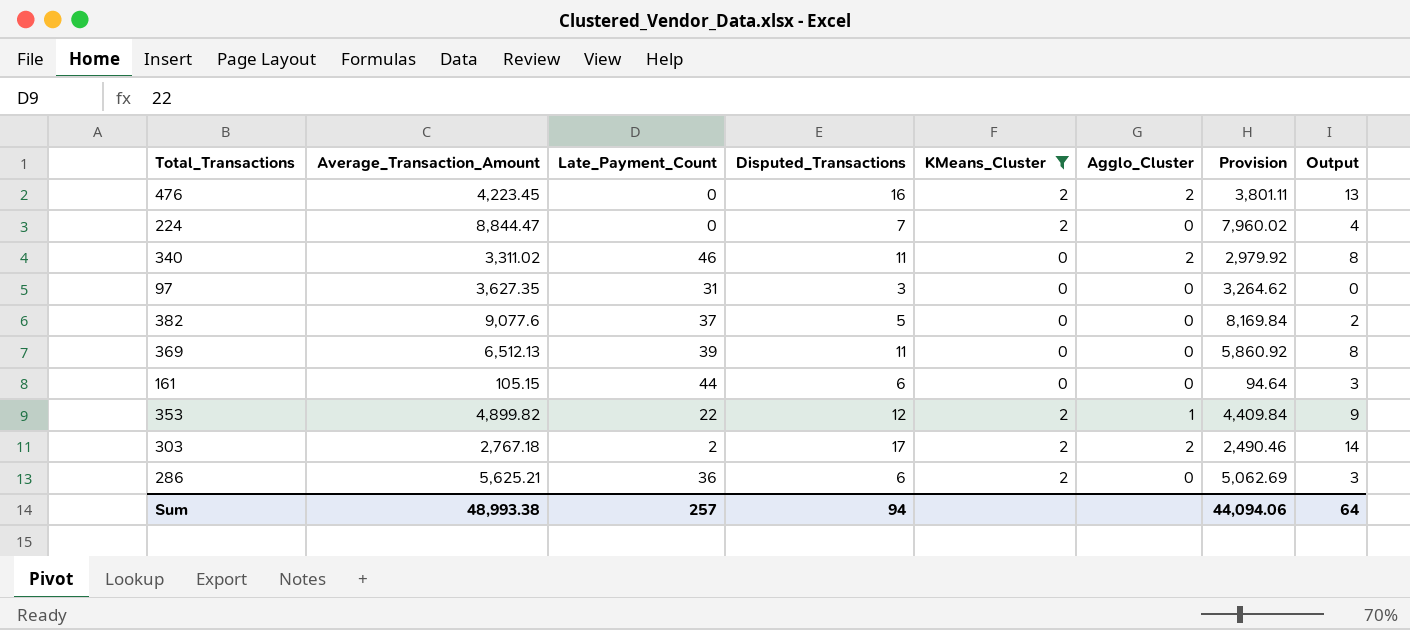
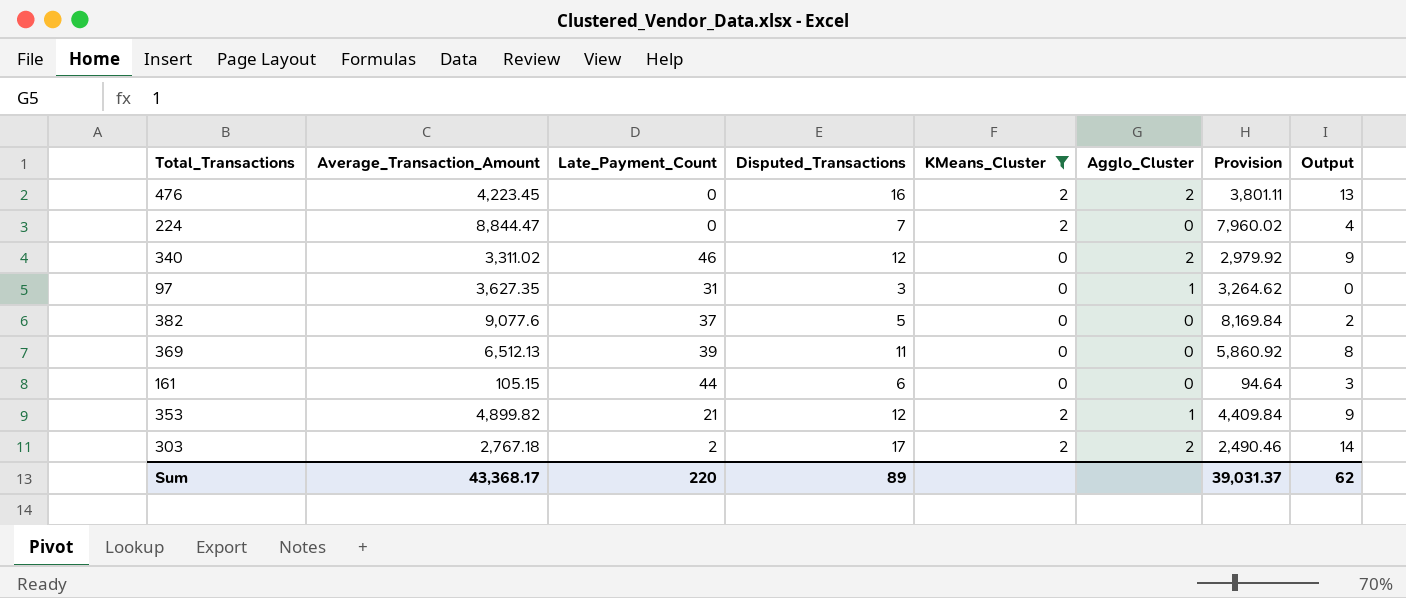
row 286: 5,625.21 | 36 | 6 | 2 | 0 | 5,062.69 | 3 -> none
340 | Disputed_Transactions: 11 -> 12
340 | Output: 8 -> 9
97 | Agglo_Cluster: 0 -> 1
353 | Late_Payment_Count: 22 -> 21
Sum | Average_Transaction_Amount: 48,993.38 -> 43,368.17
Sum | Late_Payment_Count: 257 -> 220
Sum | Disputed_Transactions: 94 -> 89
Sum | Provision: 44,094.06 -> 39,031.37
Sum | Output: 64 -> 62

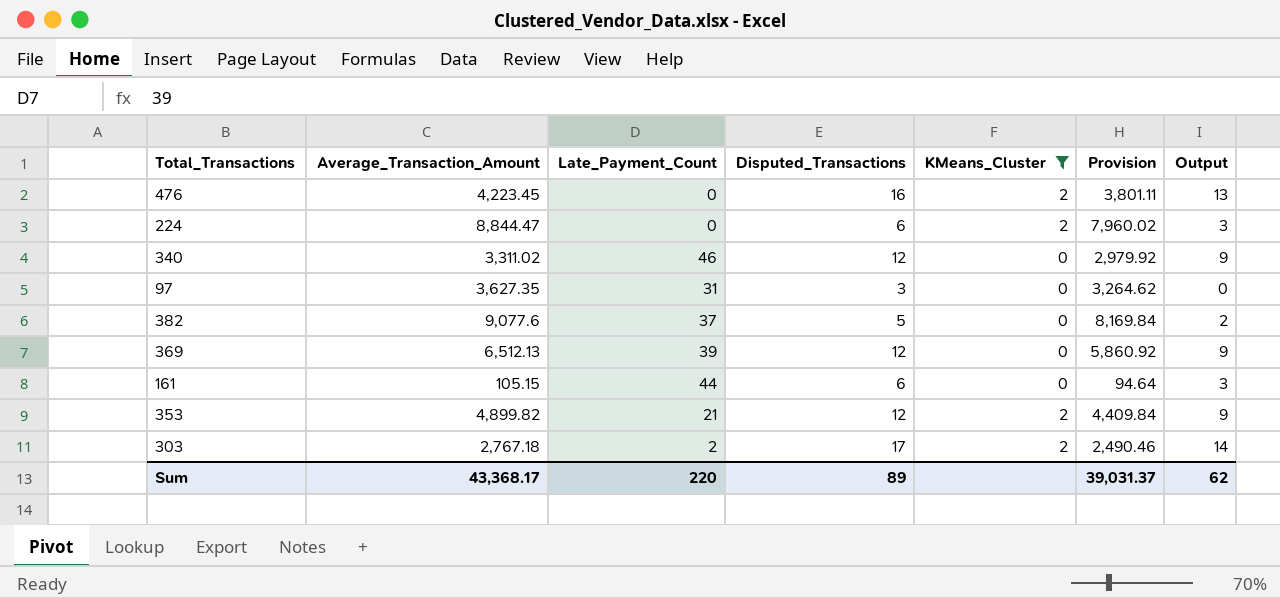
column Agglo_Cluster | position: 6 -> none
224 | Disputed_Transactions: 7 -> 6
224 | Output: 4 -> 3
369 | Disputed_Transactions: 11 -> 12
369 | Output: 8 -> 9

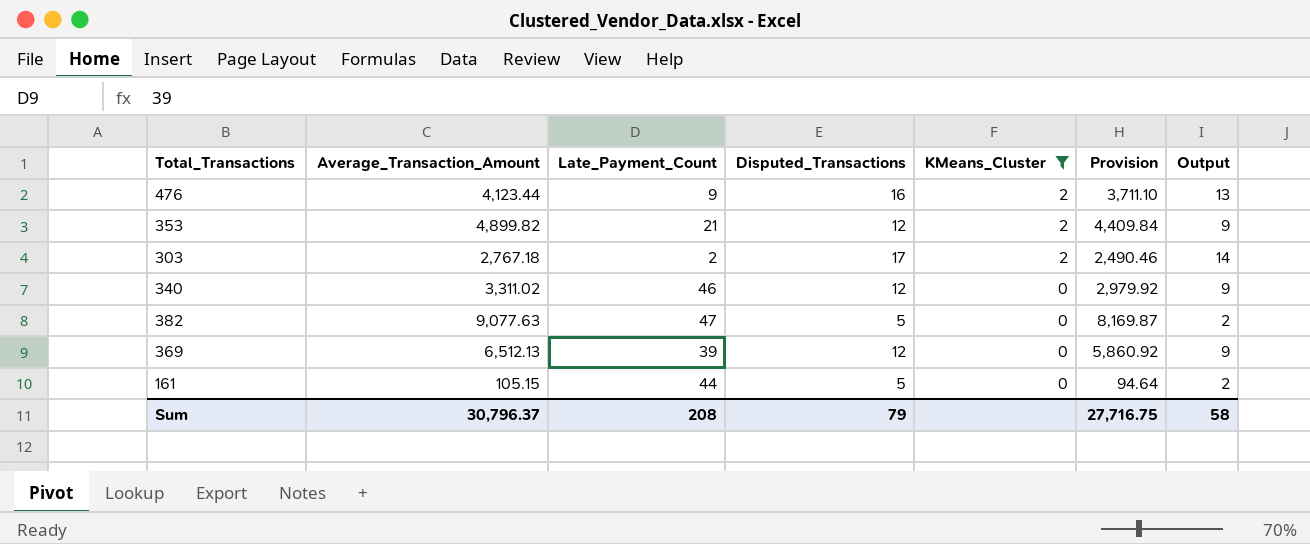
row order: none -> KMeans_Cluster descending
row 224: 8,844.47 | 0 | 6 | 2 | 7,960.02 | 3 -> none
row 97: 3,627.35 | 31 | 3 | 0 | 3,264.62 | 0 -> none
476 | Average_Transaction_Amount: 4,223.45 -> 4,123.44
476 | Late_Payment_Count: 0 -> 9
476 | Provision: 3,801.11 -> 3,711.10
382 | Average_Transaction_Amount: 9,077.6 -> 9,077.63
382 | Late_Payment_Count: 37 -> 47
382 | Provision: 8,169.84 -> 8,169.87
161 | Disputed_Transactions: 6 -> 5
161 | Output: 3 -> 2
Sum | Average_Transaction_Amount: 43,368.17 -> 30,796.37
Sum | Late_Payment_Count: 220 -> 208
Sum | Disputed_Transactions: 89 -> 79
Sum | Provision: 39,031.37 -> 27,716.75
Sum | Output: 62 -> 58

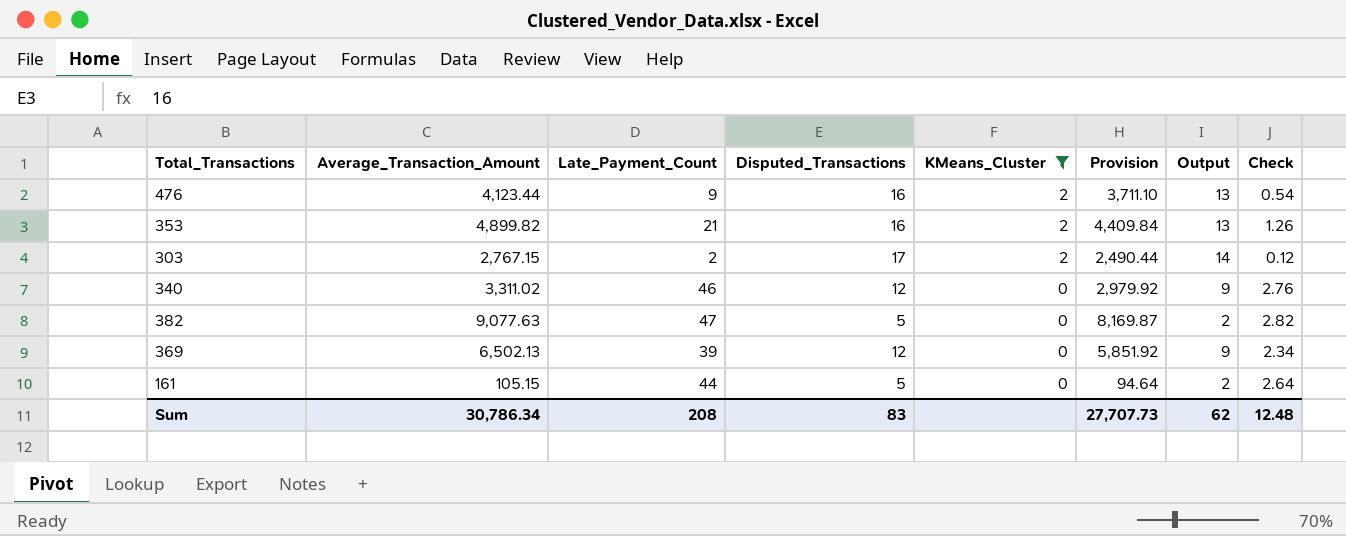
column Check | formula: none -> [Late_Payment_Count] * 0.06
353 | Disputed_Transactions: 12 -> 16
353 | Output: 9 -> 13
303 | Average_Transaction_Amount: 2,767.18 -> 2,767.15
303 | Provision: 2,490.46 -> 2,490.44
369 | Average_Transaction_Amount: 6,512.13 -> 6,502.13
369 | Provision: 5,860.92 -> 5,851.92
Sum | Average_Transaction_Amount: 30,796.37 -> 30,786.34
Sum | Disputed_Transactions: 79 -> 83
Sum | Provision: 27,716.75 -> 27,707.73
Sum | Output: 58 -> 62

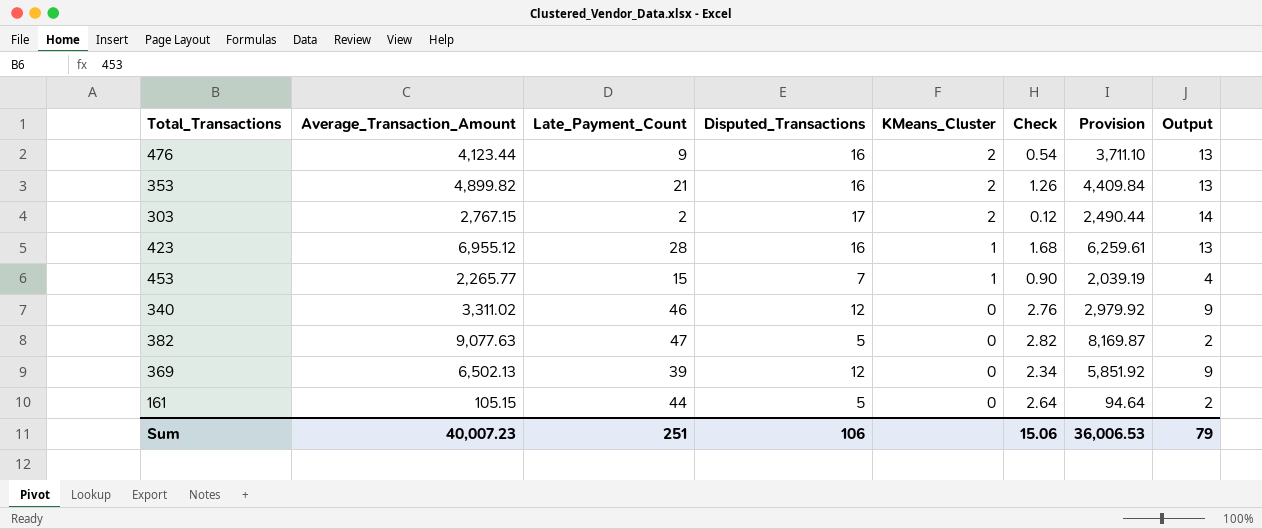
filter: KMeans_Cluster != 1 -> none
column Check | position: 8 -> 6
Sum | Average_Transaction_Amount: 30,786.34 -> 40,007.23
Sum | Late_Payment_Count: 208 -> 251
Sum | Disputed_Transactions: 83 -> 106
Sum | Check: 12.48 -> 15.06
Sum | Provision: 27,707.73 -> 36,006.53
Sum | Output: 62 -> 79

